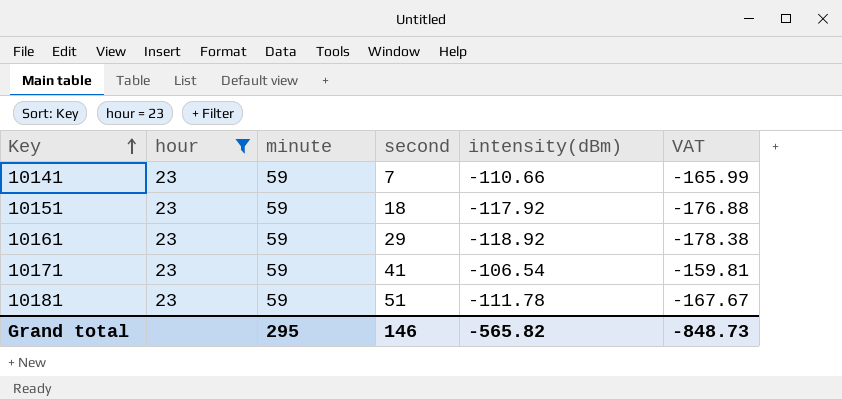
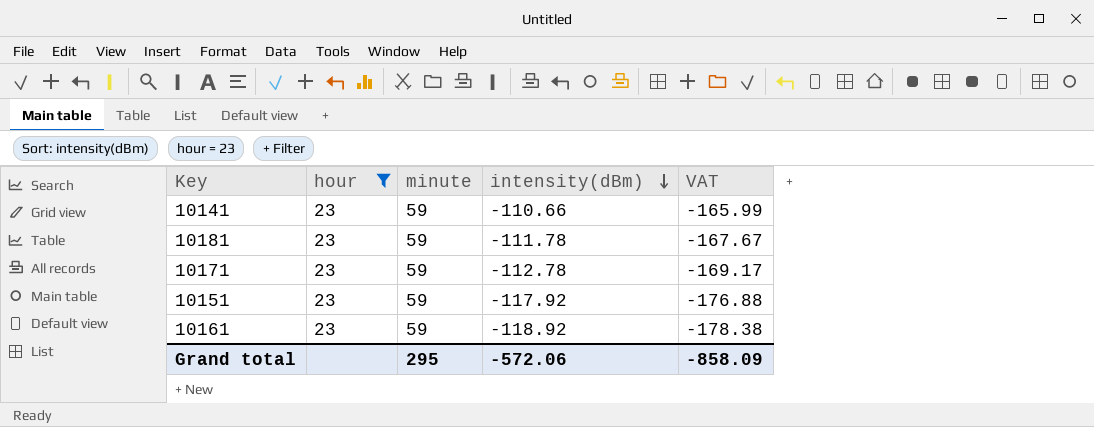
row order: Key ascending -> intensity(dBm) descending
column second | position: 4 -> none
10171 | intensity(dBm): -106.54 -> -112.78
10171 | VAT: -159.81 -> -169.17
Grand total | intensity(dBm): -565.82 -> -572.06
Grand total | VAT: -848.73 -> -858.09

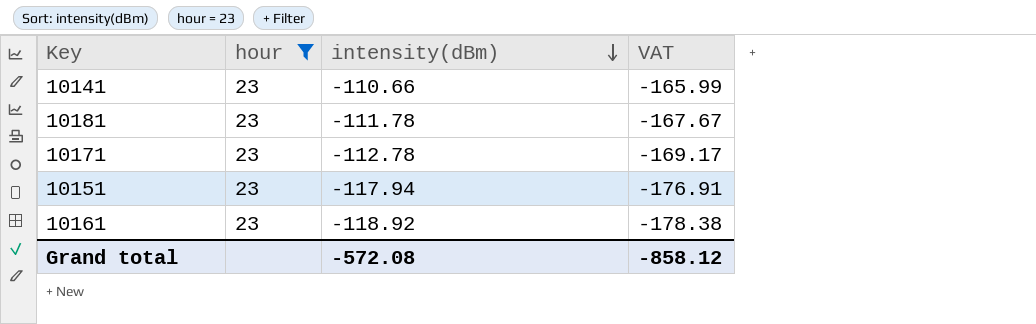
column minute | position: 3 -> none
10151 | intensity(dBm): -117.92 -> -117.94
10151 | VAT: -176.88 -> -176.91
Grand total | intensity(dBm): -572.06 -> -572.08
Grand total | VAT: -858.09 -> -858.12

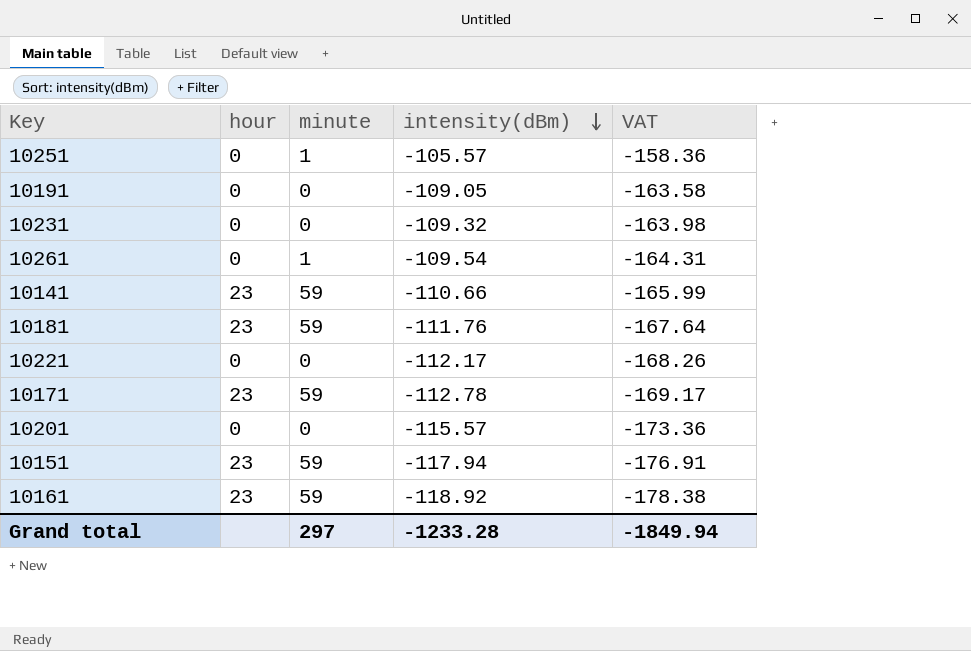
filter: hour = 23 -> none
column minute | position: none -> 3
10181 | intensity(dBm): -111.78 -> -111.76
10181 | VAT: -167.67 -> -167.64
Grand total | intensity(dBm): -572.08 -> -1233.28
Grand total | VAT: -858.12 -> -1849.94

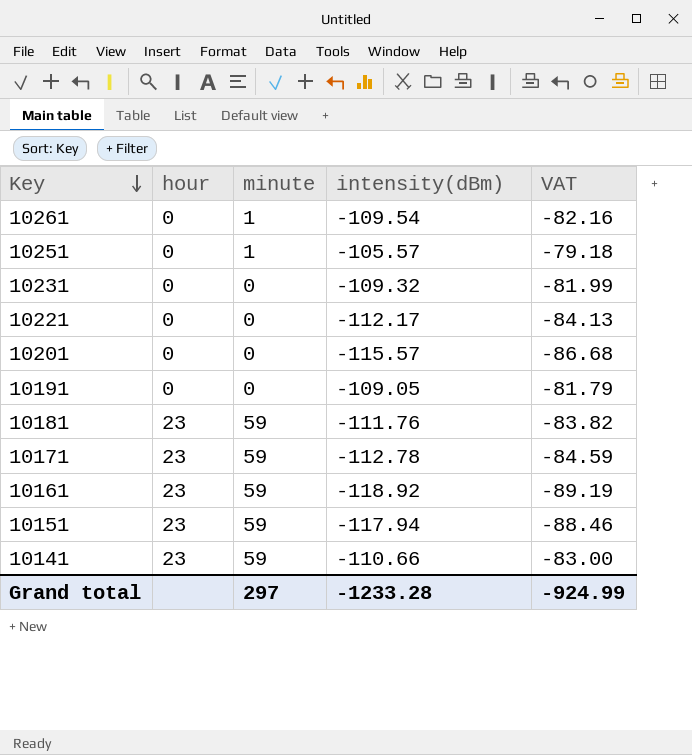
row order: intensity(dBm) descending -> Key descending
column VAT | formula: [intensity(dBm)] * 1.5 -> [intensity(dBm)] * 0.75
Grand total | VAT: -1849.94 -> -924.99

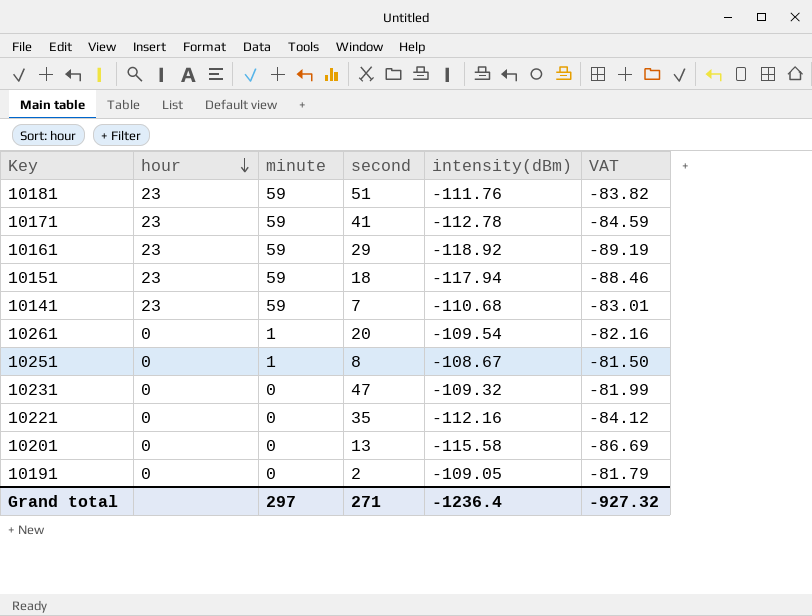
row order: Key descending -> hour descending
column second | position: none -> 4
10141 | intensity(dBm): -110.66 -> -110.68
10141 | VAT: -83.00 -> -83.01
10251 | intensity(dBm): -105.57 -> -108.67
10251 | VAT: -79.18 -> -81.50
10221 | intensity(dBm): -112.17 -> -112.16
10221 | VAT: -84.13 -> -84.12
10201 | intensity(dBm): -115.57 -> -115.58
10201 | VAT: -86.68 -> -86.69
Grand total | intensity(dBm): -1233.28 -> -1236.4
Grand total | VAT: -924.99 -> -927.32

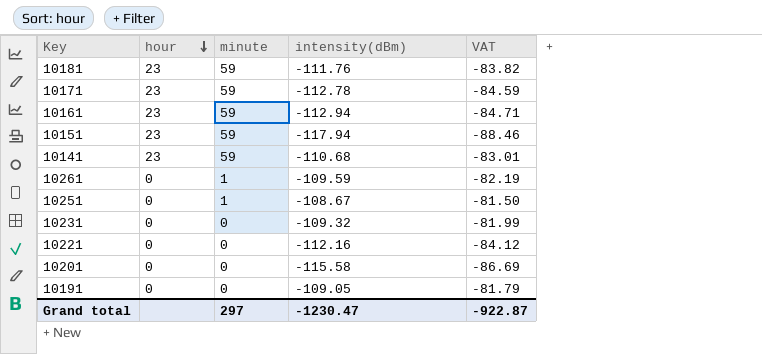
column second | position: 4 -> none
10161 | intensity(dBm): -118.92 -> -112.94
10161 | VAT: -89.19 -> -84.71
10261 | intensity(dBm): -109.54 -> -109.59
10261 | VAT: -82.16 -> -82.19
Grand total | intensity(dBm): -1236.4 -> -1230.47
Grand total | VAT: -927.32 -> -922.87

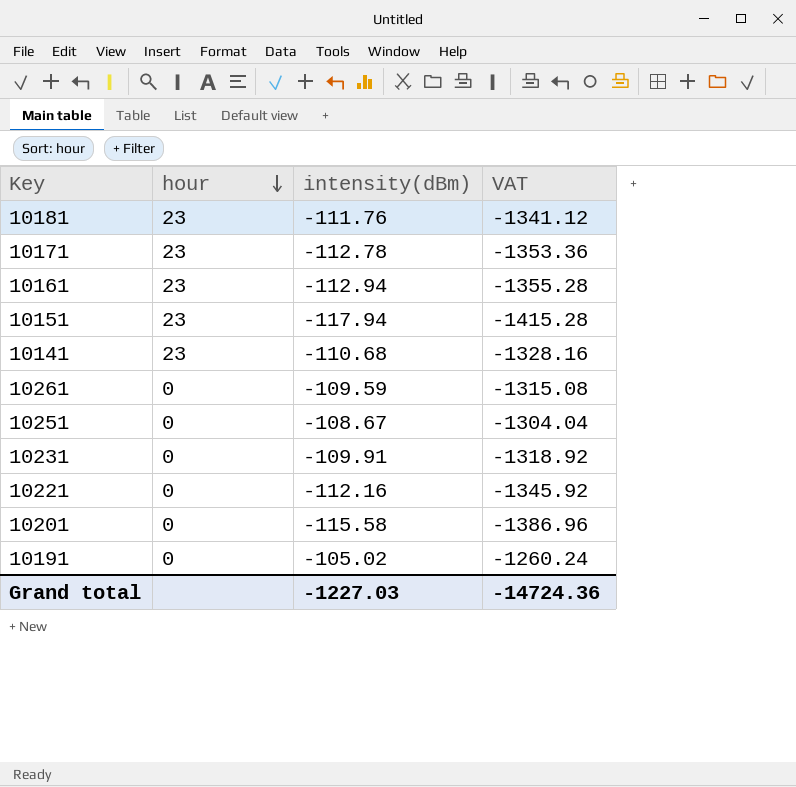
column minute | position: 3 -> none
column VAT | formula: [intensity(dBm)] * 0.75 -> [intensity(dBm)] * 12
10231 | intensity(dBm): -109.32 -> -109.91
10191 | intensity(dBm): -109.05 -> -105.02
Grand total | intensity(dBm): -1230.47 -> -1227.03
Grand total | VAT: -922.87 -> -14724.36

